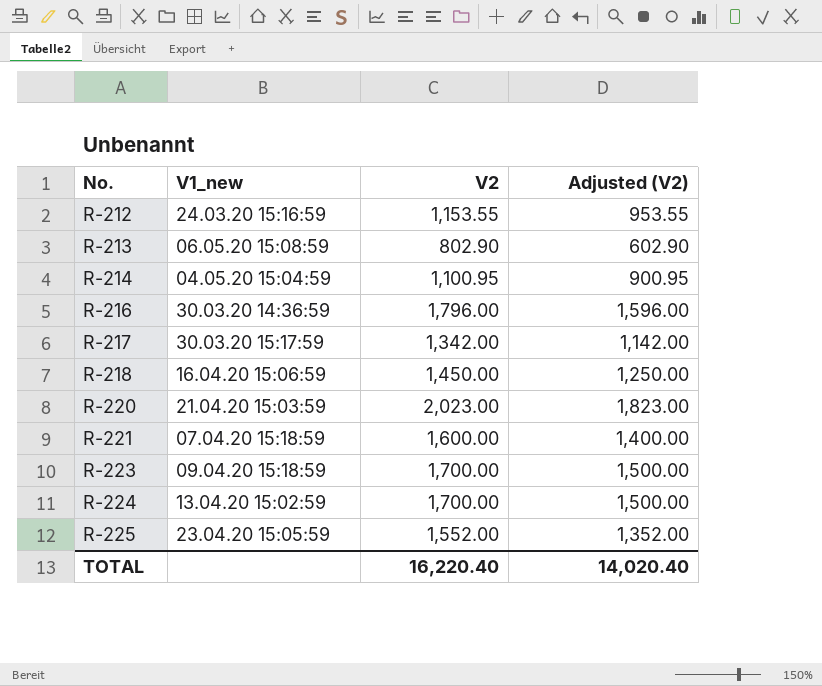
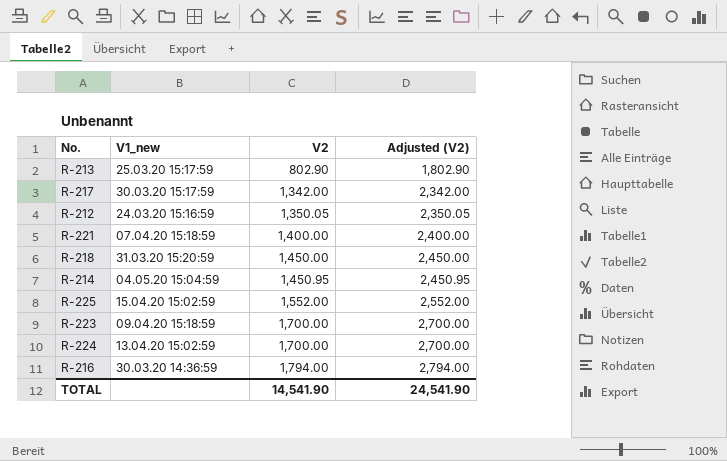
row order: No. ascending -> V2 ascending
column Adjusted (V2) | formula: [V2] - 200 -> [V2] + 1000
row R-220: 21.04.20 15:03:59 | 2,023.00 | 1,823.00 -> none
R-213 | V1_new: 06.05.20 15:08:59 -> 25.03.20 15:17:59
R-212 | V2: 1,153.55 -> 1,350.05
R-221 | V2: 1,600.00 -> 1,400.00
R-218 | V1_new: 16.04.20 15:06:59 -> 31.03.20 15:20:59
R-214 | V2: 1,100.95 -> 1,450.95
R-225 | V1_new: 23.04.20 15:05:59 -> 15.04.20 15:02:59
R-216 | V2: 1,796.00 -> 1,794.00
TOTAL | V2: 16,220.40 -> 14,541.90
TOTAL | Adjusted (V2): 14,020.40 -> 24,541.90

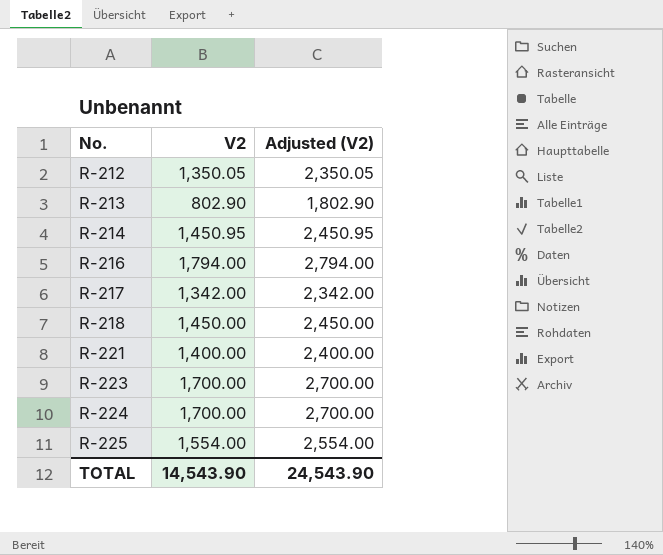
row order: V2 ascending -> No. ascending
column V1_new | position: 2 -> none
R-225 | V2: 1,552.00 -> 1,554.00
R-225 | Adjusted (V2): 2,552.00 -> 2,554.00
TOTAL | V2: 14,541.90 -> 14,543.90
TOTAL | Adjusted (V2): 24,541.90 -> 24,543.90

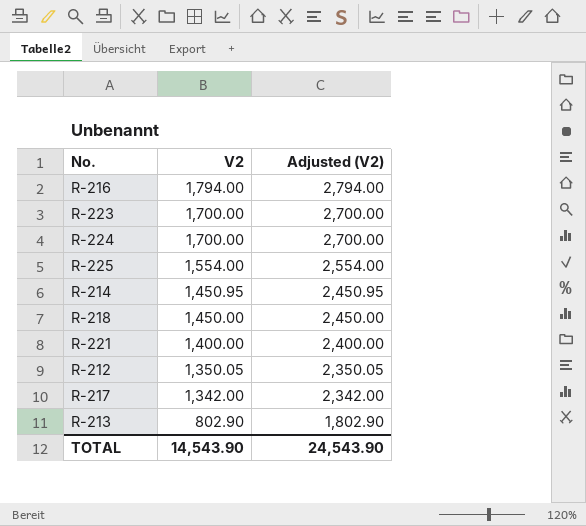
row order: No. ascending -> V2 descending

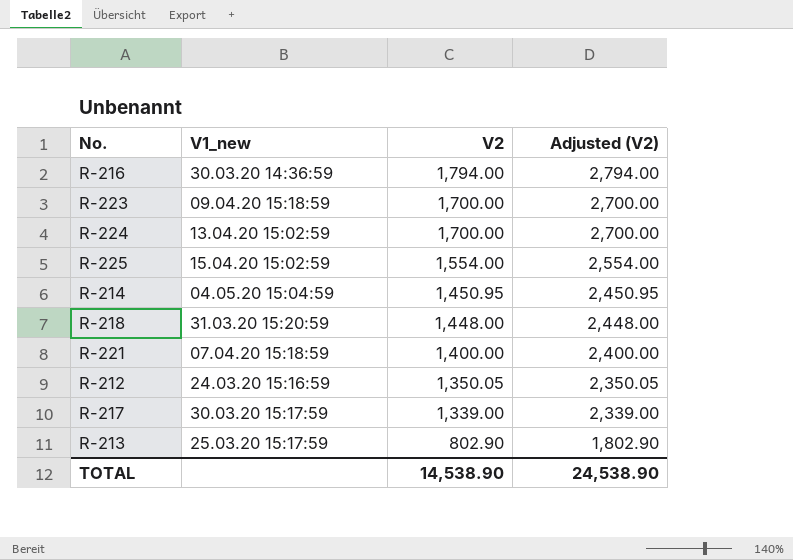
column V1_new | position: none -> 2
R-218 | V2: 1,450.00 -> 1,448.00
R-218 | Adjusted (V2): 2,450.00 -> 2,448.00
R-217 | V2: 1,342.00 -> 1,339.00
R-217 | Adjusted (V2): 2,342.00 -> 2,339.00
TOTAL | V2: 14,543.90 -> 14,538.90
TOTAL | Adjusted (V2): 24,543.90 -> 24,538.90

